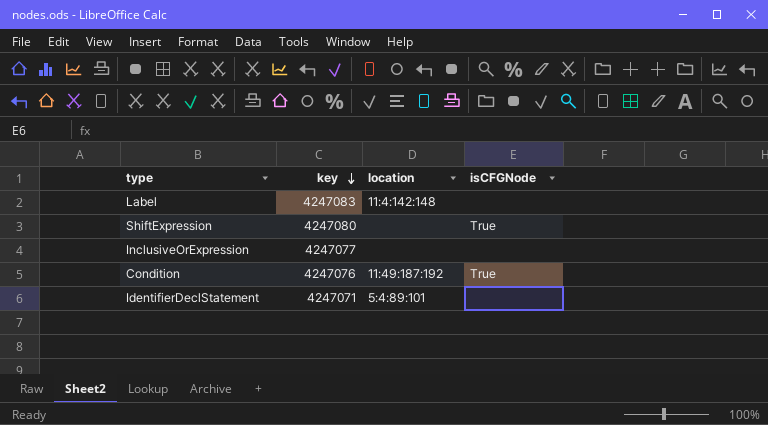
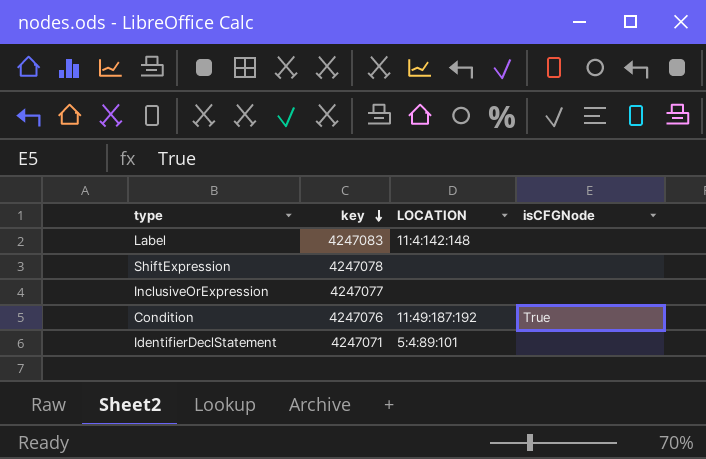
column name: location -> LOCATION
ShiftExpression | key: 4247080 -> 4247078
ShiftExpression | isCFGNode: True -> none

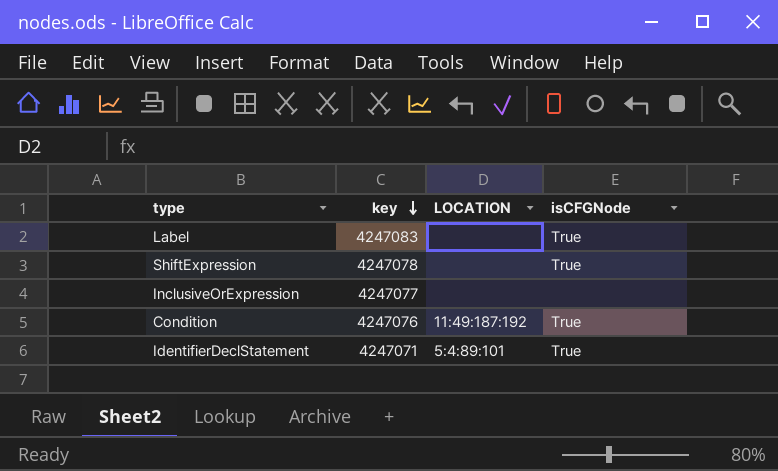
Label | LOCATION: 11:4:142:148 -> none
Label | isCFGNode: none -> True
ShiftExpression | isCFGNode: none -> True
IdentifierDeclStatement | isCFGNode: none -> True

